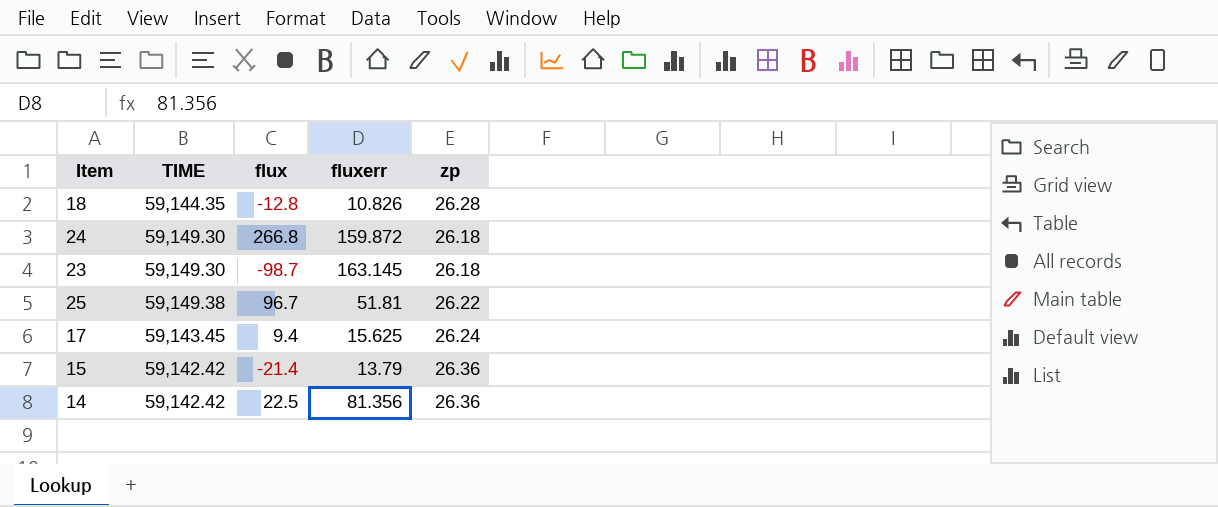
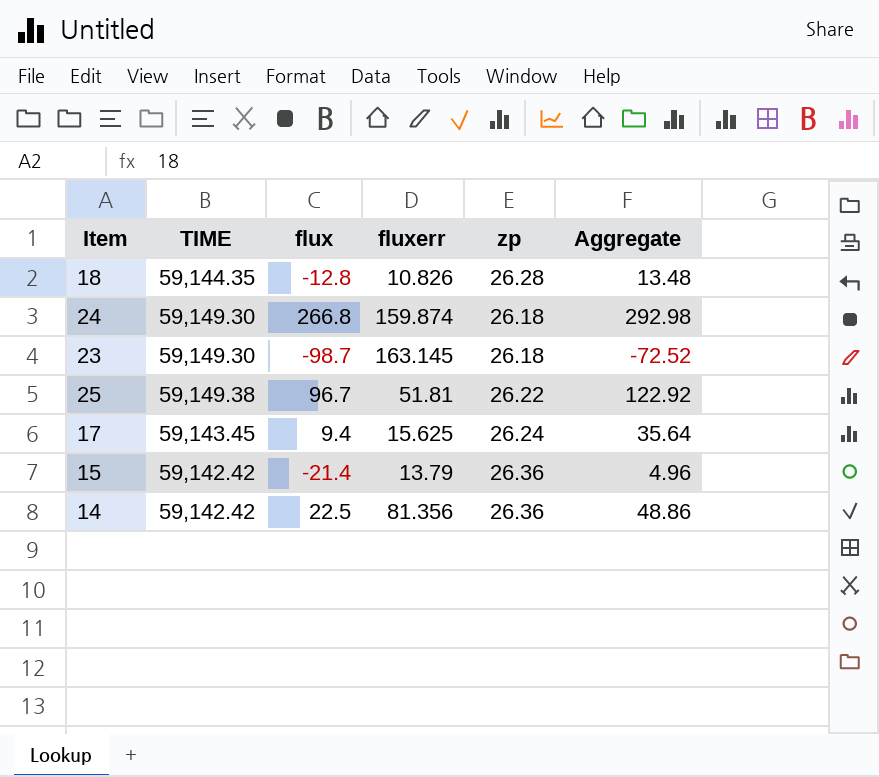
column Aggregate | formula: none -> [flux] + [zp]
24 | fluxerr: 159.872 -> 159.874

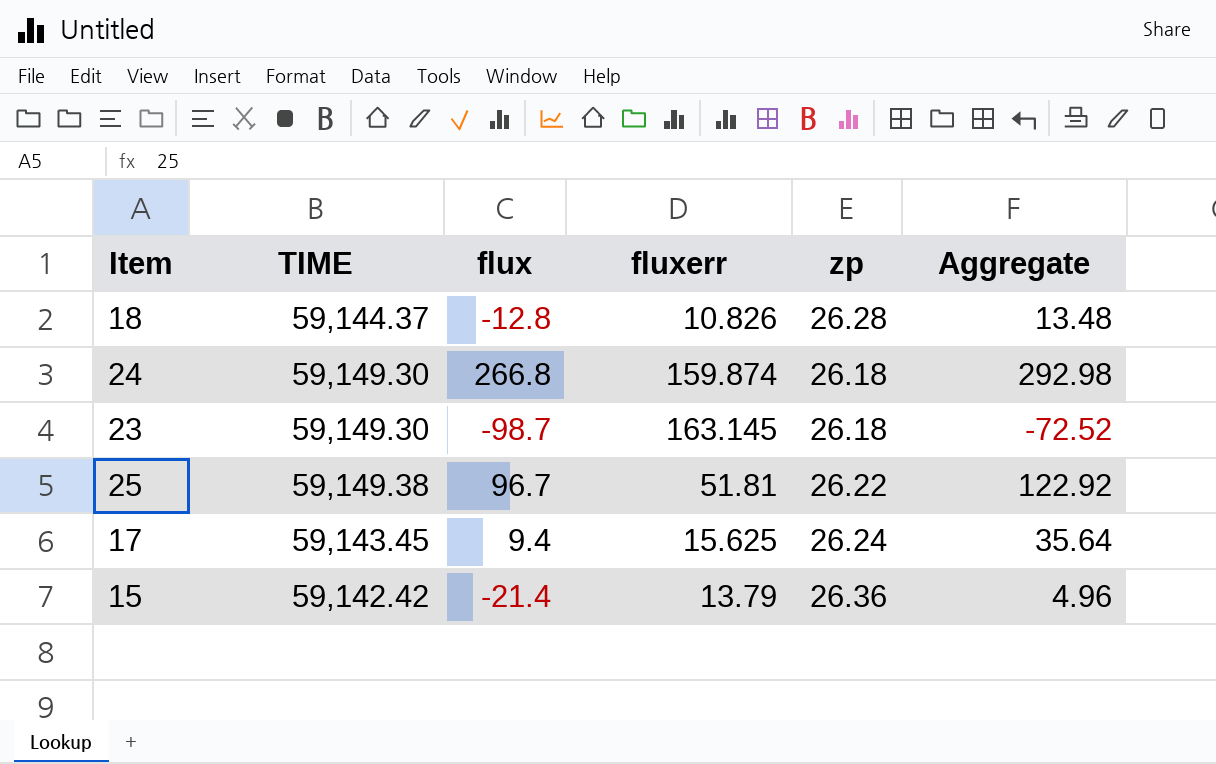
row 14: 59,142.42 | 22.5 | 81.356 | 26.36 | 48.86 -> none
18 | TIME: 59,144.35 -> 59,144.37

